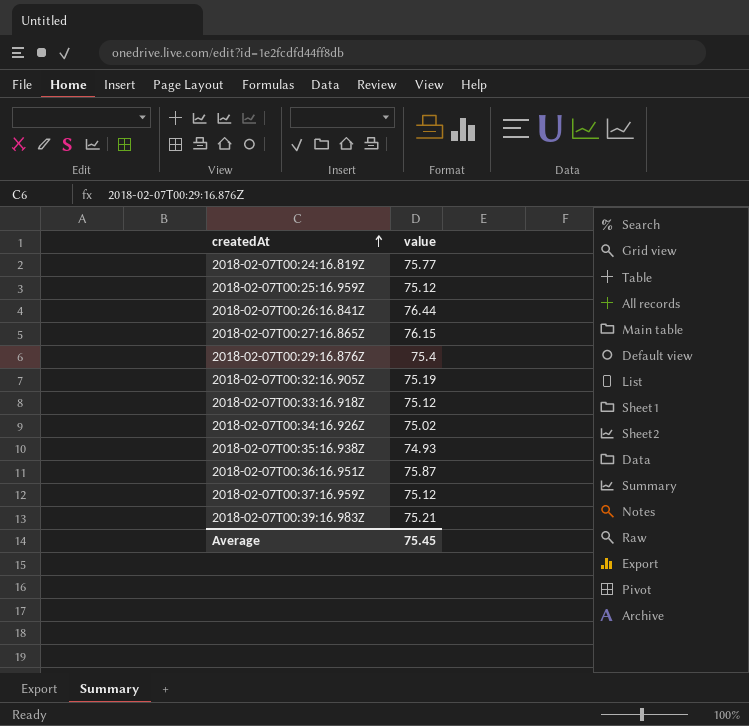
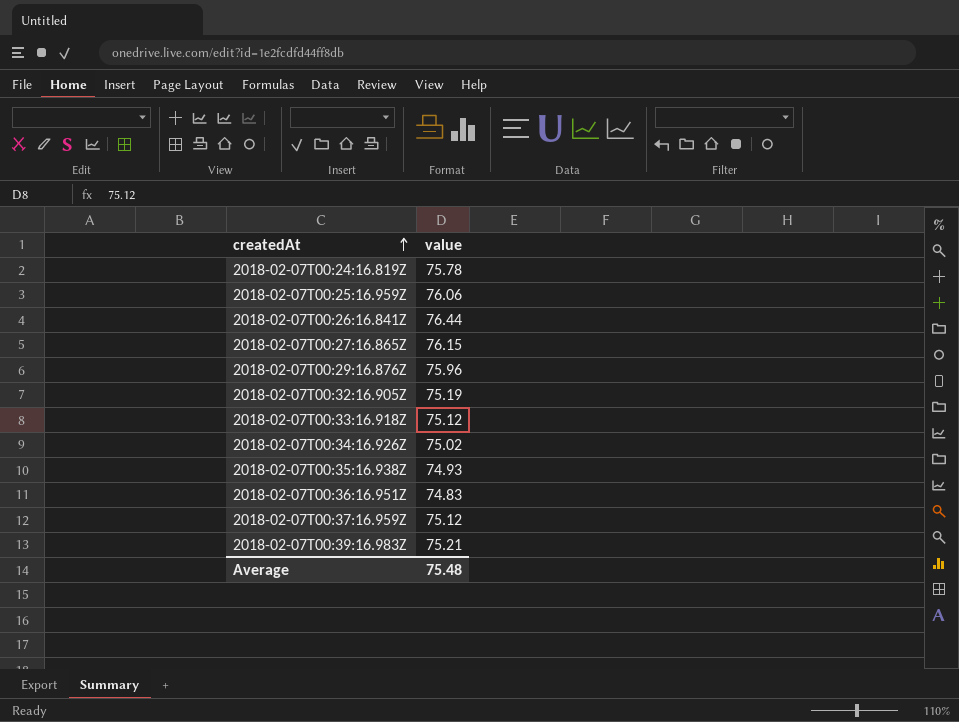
2018-02-07T00:24:16.819Z | value: 75.77 -> 75.78
2018-02-07T00:25:16.959Z | value: 75.12 -> 76.06
2018-02-07T00:29:16.876Z | value: 75.4 -> 75.96
2018-02-07T00:36:16.951Z | value: 75.87 -> 74.83
Average | value: 75.45 -> 75.48

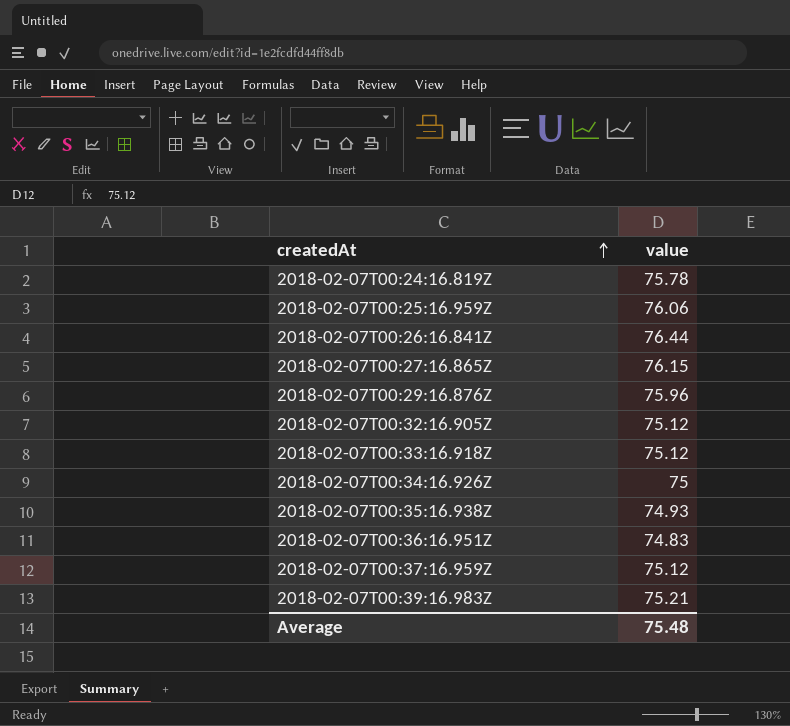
2018-02-07T00:32:16.905Z | value: 75.19 -> 75.12
2018-02-07T00:34:16.926Z | value: 75.02 -> 75

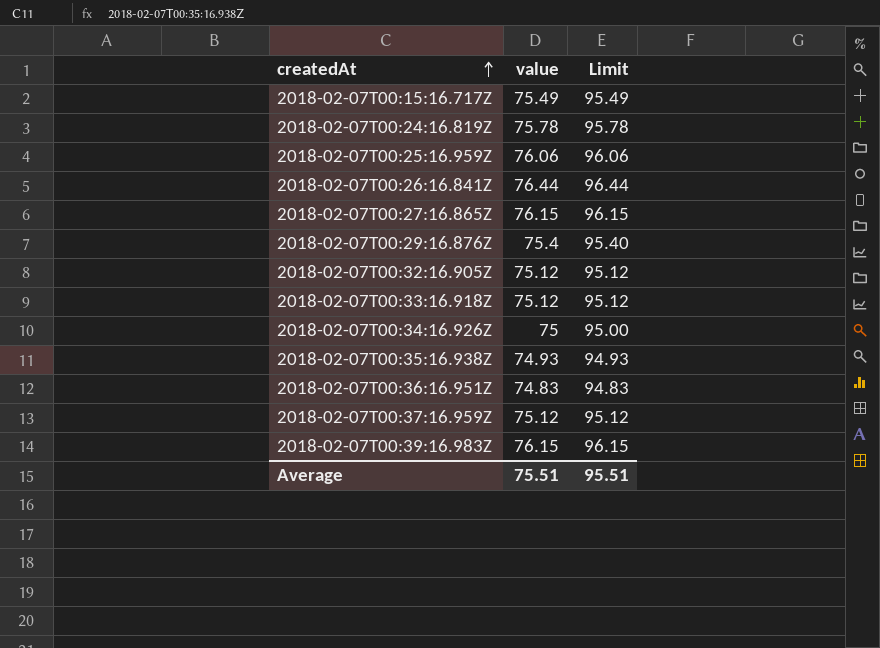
column Limit | formula: none -> [value] + 20
row 2018-02-07T00:15:16.717Z: none -> 75.49 | 95.49
2018-02-07T00:29:16.876Z | value: 75.96 -> 75.4
2018-02-07T00:39:16.983Z | value: 75.21 -> 76.15
Average | value: 75.48 -> 75.51

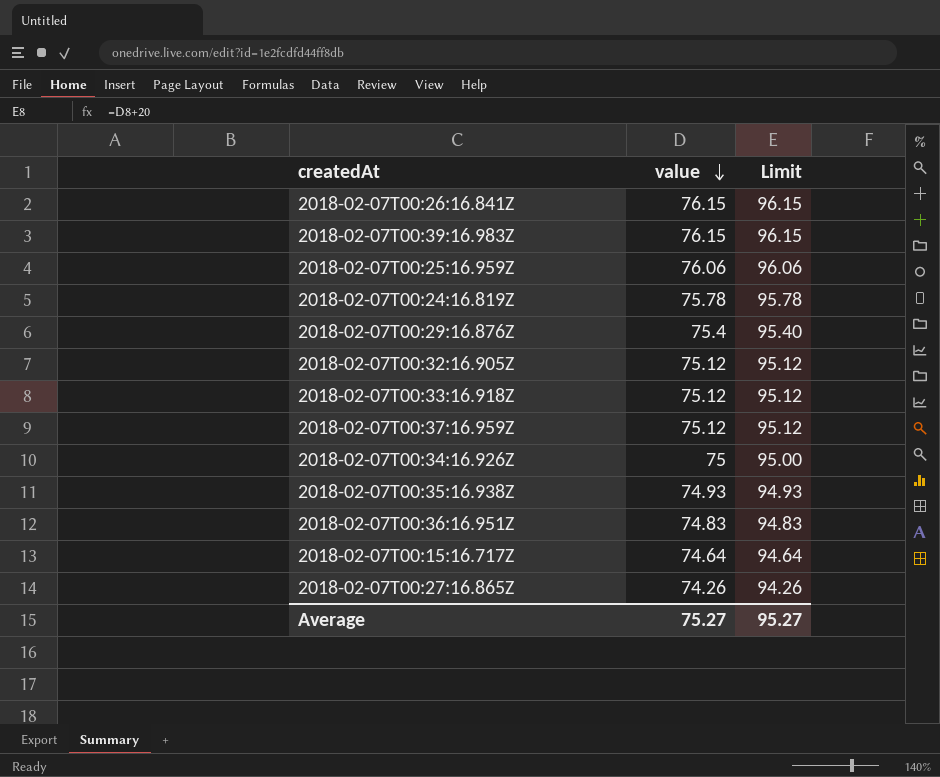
row order: createdAt ascending -> value descending
2018-02-07T00:26:16.841Z | value: 76.44 -> 76.15
2018-02-07T00:26:16.841Z | Limit: 96.44 -> 96.15
2018-02-07T00:15:16.717Z | value: 75.49 -> 74.64
2018-02-07T00:15:16.717Z | Limit: 95.49 -> 94.64
2018-02-07T00:27:16.865Z | value: 76.15 -> 74.26
2018-02-07T00:27:16.865Z | Limit: 96.15 -> 94.26
Average | value: 75.51 -> 75.27
Average | Limit: 95.51 -> 95.27

